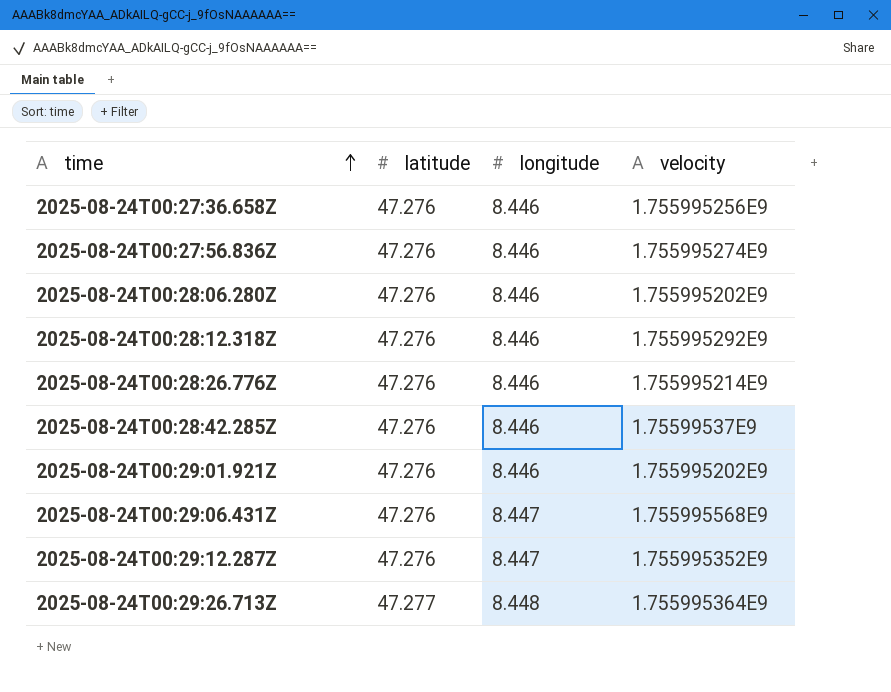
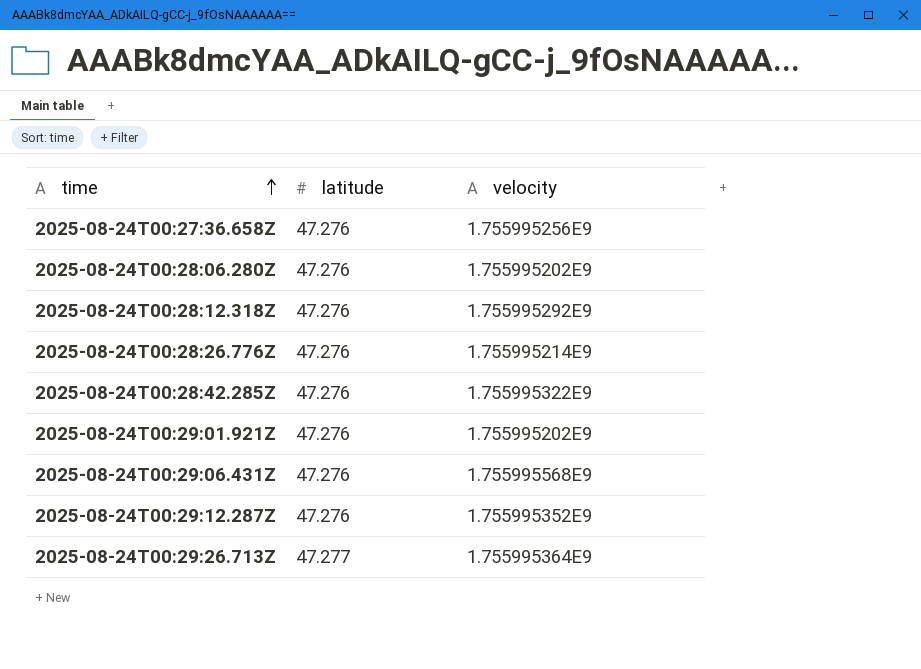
column longitude | position: 3 -> none
row 2025-08-24T00:27:56.836Z: 47.276 | 8.446 | 1.755995274E9 -> none
2025-08-24T00:28:42.285Z | velocity: 1.75599537E9 -> 1.755995322E9

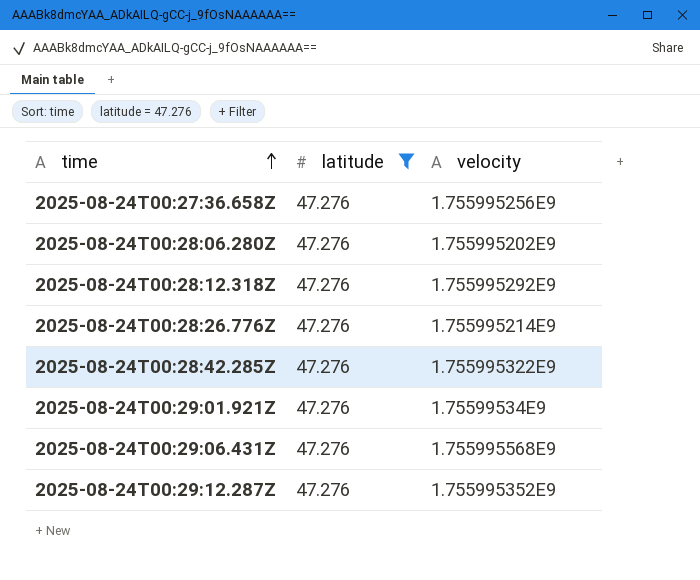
filter: none -> latitude = 47.276
2025-08-24T00:29:01.921Z | velocity: 1.755995202E9 -> 1.75599534E9

